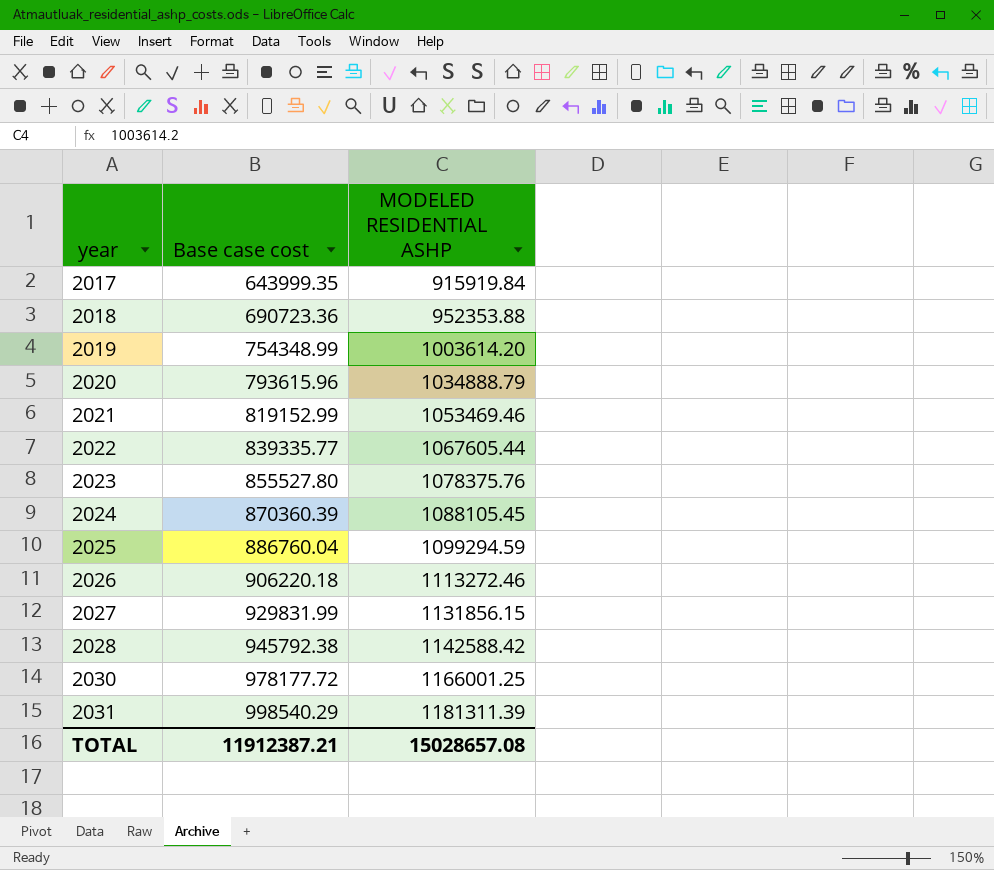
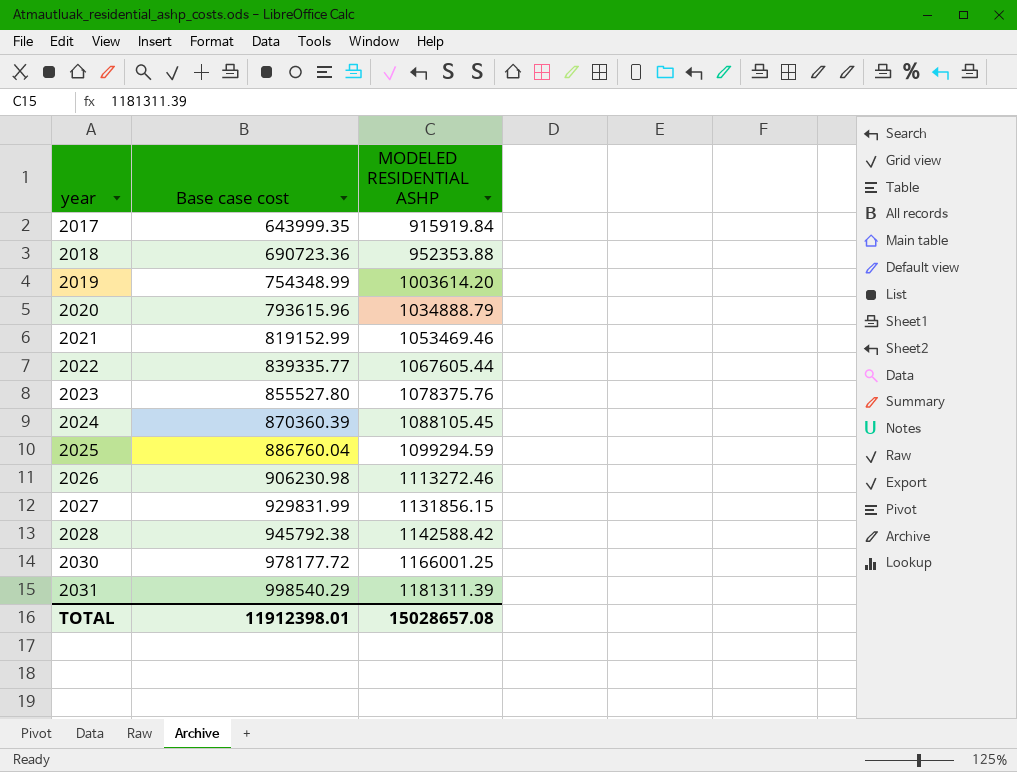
2026 | Base case cost: 906220.18 -> 906230.98
TOTAL | Base case cost: 11912387.21 -> 11912398.01

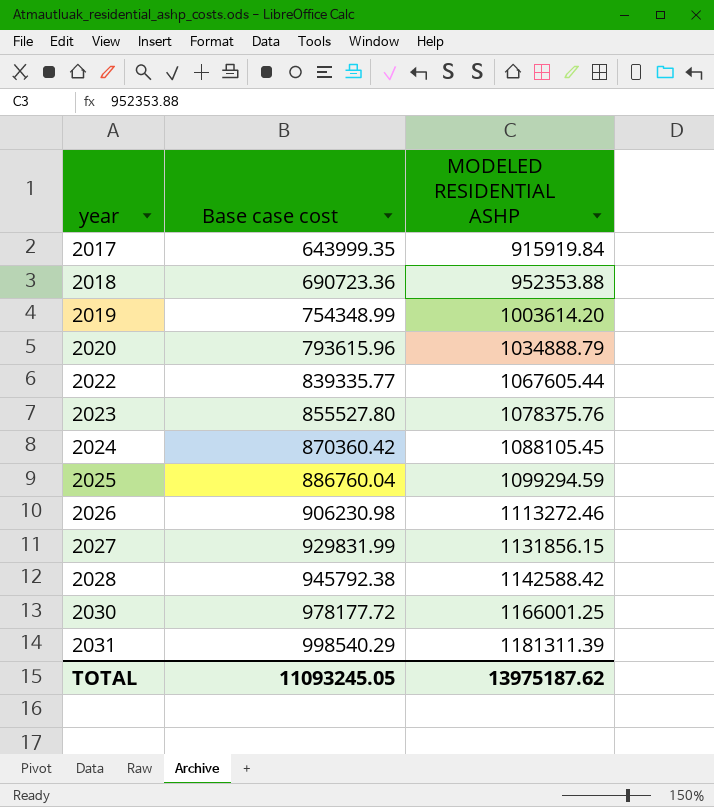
row 2021: 819152.99 | 1053469.46 -> none
2024 | Base case cost: 870360.39 -> 870360.42
TOTAL | Base case cost: 11912398.01 -> 11093245.05
TOTAL | MODELED RESIDENTIAL ASHP: 15028657.08 -> 13975187.62

